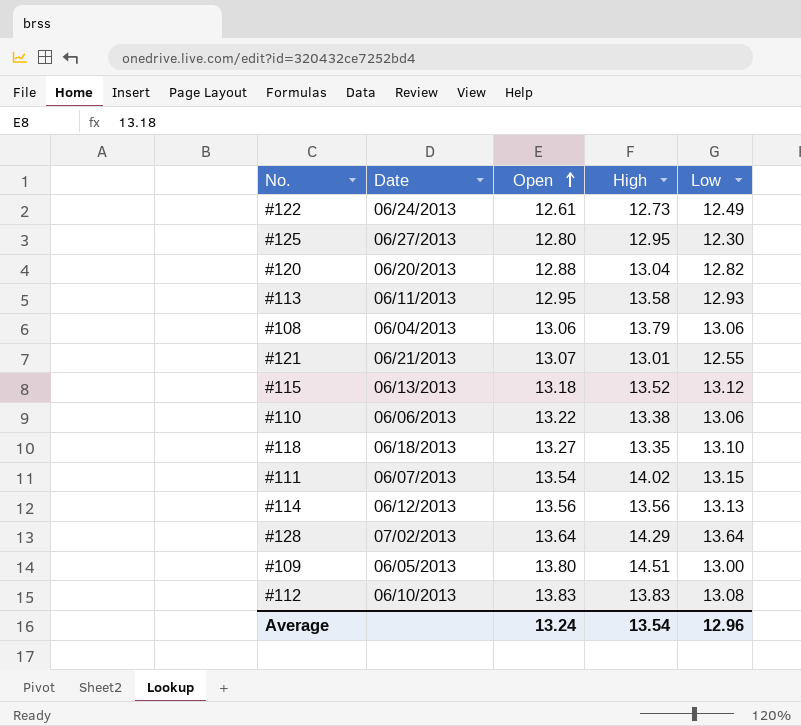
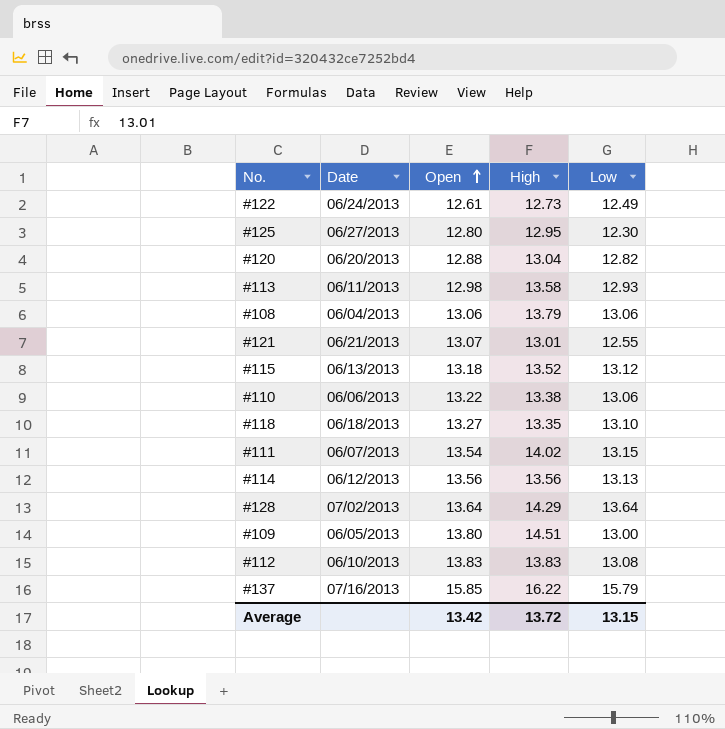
#113 | Open: 12.95 -> 12.98
row #137: none -> 07/16/2013 | 15.85 | 16.22 | 15.79
Average | Open: 13.24 -> 13.42
Average | High: 13.54 -> 13.72
Average | Low: 12.96 -> 13.15

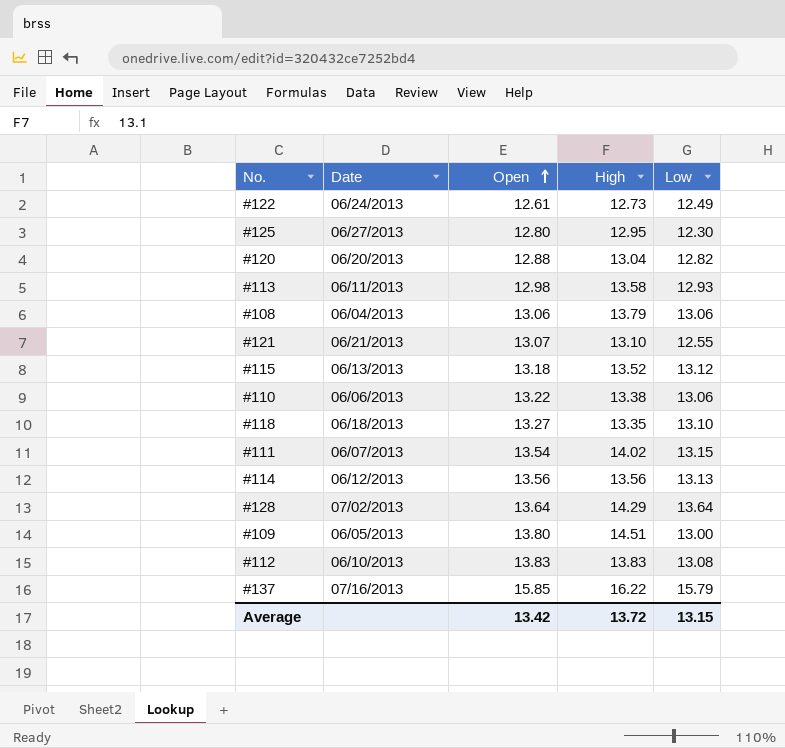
#121 | High: 13.01 -> 13.10

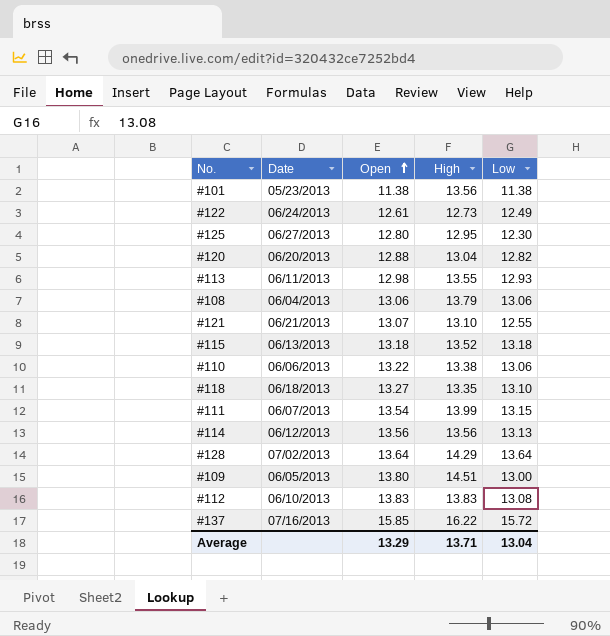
row #101: none -> 05/23/2013 | 11.38 | 13.56 | 11.38
#113 | High: 13.58 -> 13.55
#115 | Low: 13.12 -> 13.18
#111 | High: 14.02 -> 13.99
#137 | Low: 15.79 -> 15.72
Average | Open: 13.42 -> 13.29
Average | High: 13.72 -> 13.71
Average | Low: 13.15 -> 13.04

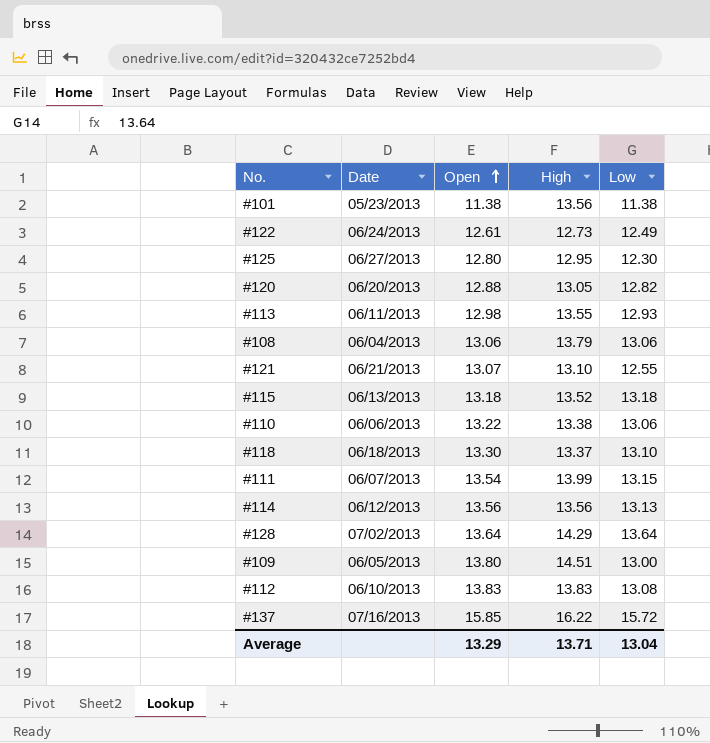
#120 | High: 13.04 -> 13.05
#118 | Open: 13.27 -> 13.30
#118 | High: 13.35 -> 13.37

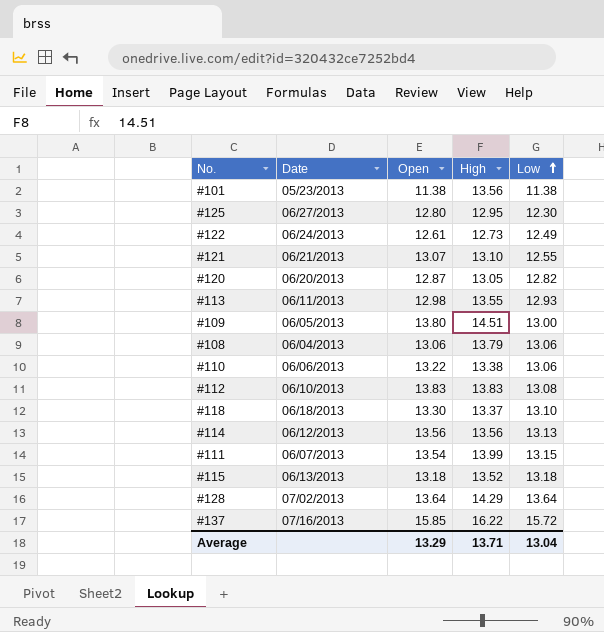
row order: Open ascending -> Low ascending
#120 | Open: 12.88 -> 12.87

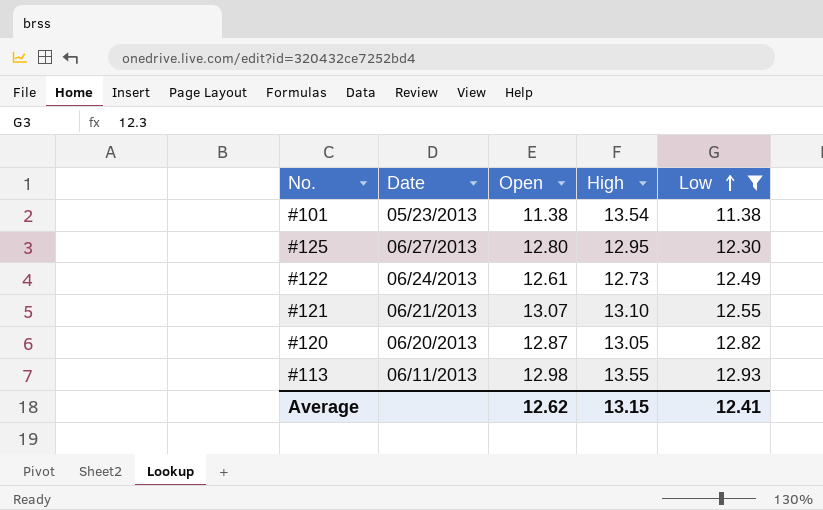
filter: none -> Low <= 12.93
#101 | High: 13.56 -> 13.54
Average | Open: 13.29 -> 12.62
Average | High: 13.71 -> 13.15
Average | Low: 13.04 -> 12.41

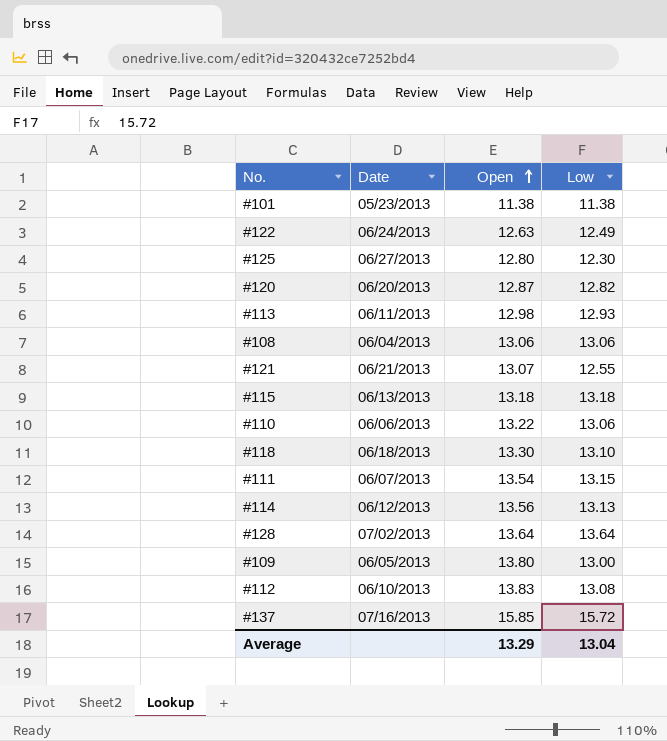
filter: Low <= 12.93 -> none
row order: Low ascending -> Open ascending
column High | position: 4 -> none
#122 | Open: 12.61 -> 12.63
Average | Open: 12.62 -> 13.29
Average | Low: 12.41 -> 13.04

